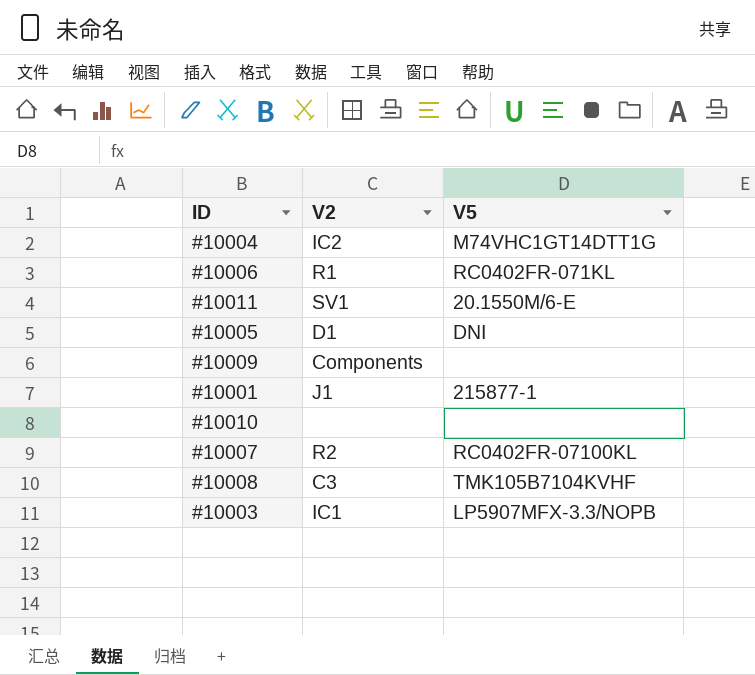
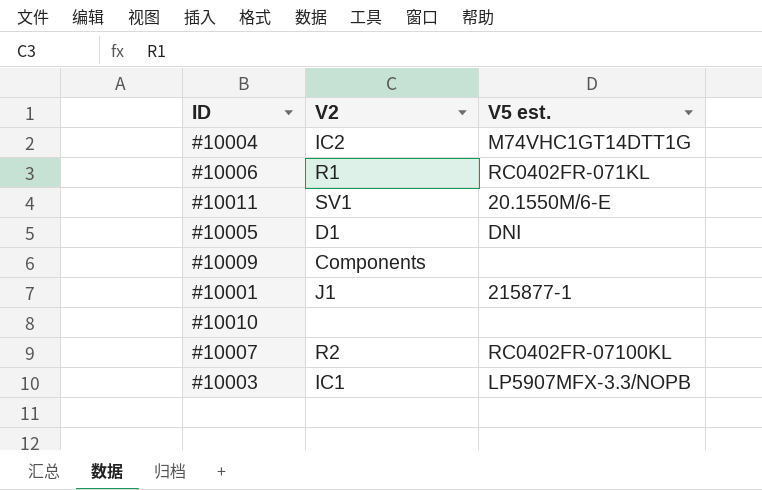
column name: V5 -> V5 est.
row #10008: C3 | TMK105B7104KVHF -> none

